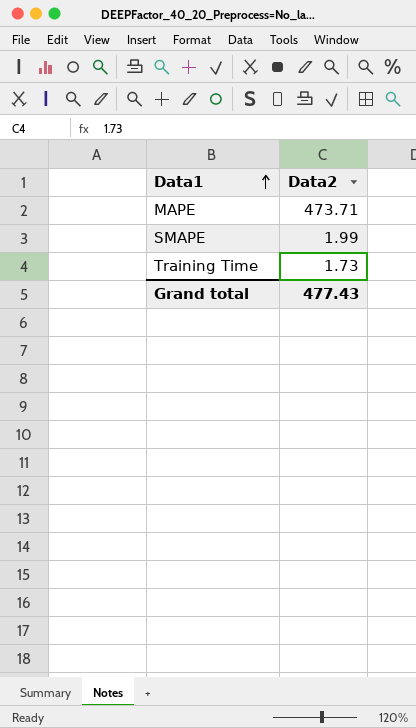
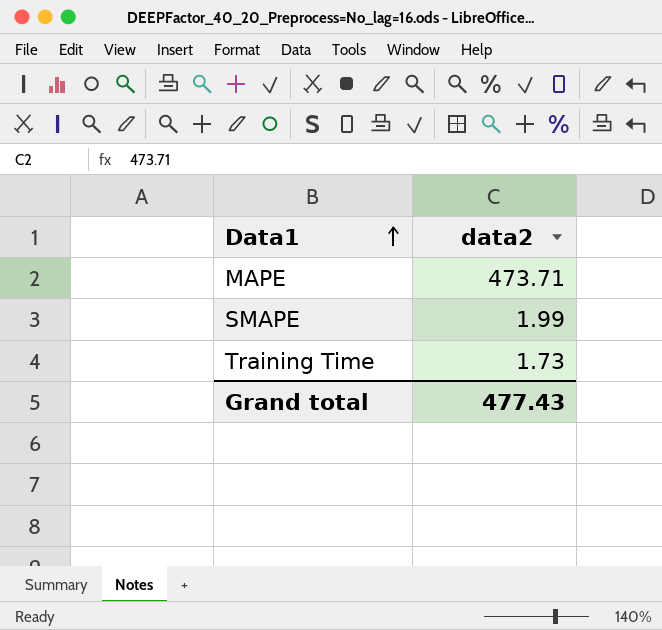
column name: Data2 -> data2

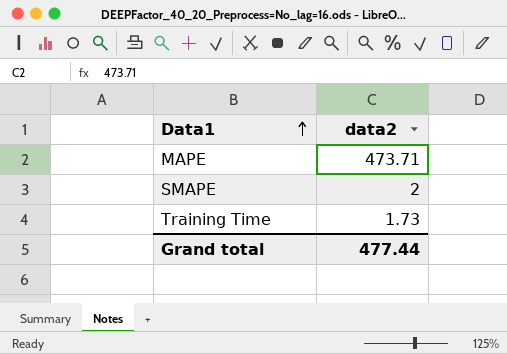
SMAPE | data2: 1.99 -> 2
Grand total | data2: 477.43 -> 477.44

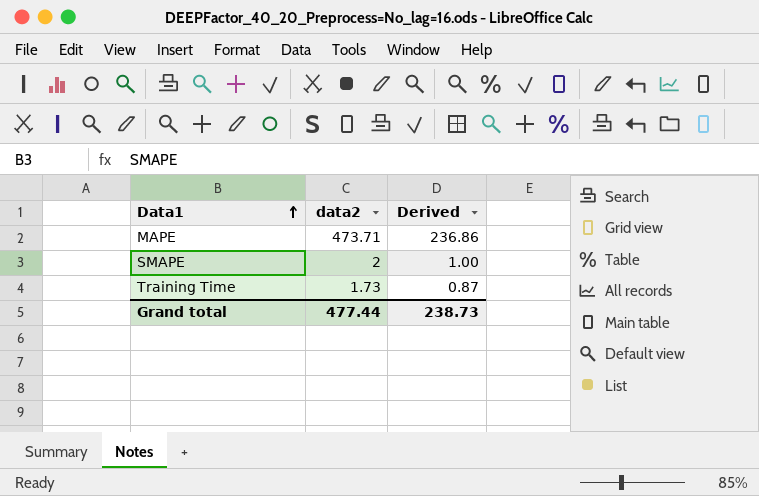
column Derived | formula: none -> [data2] * 0.5

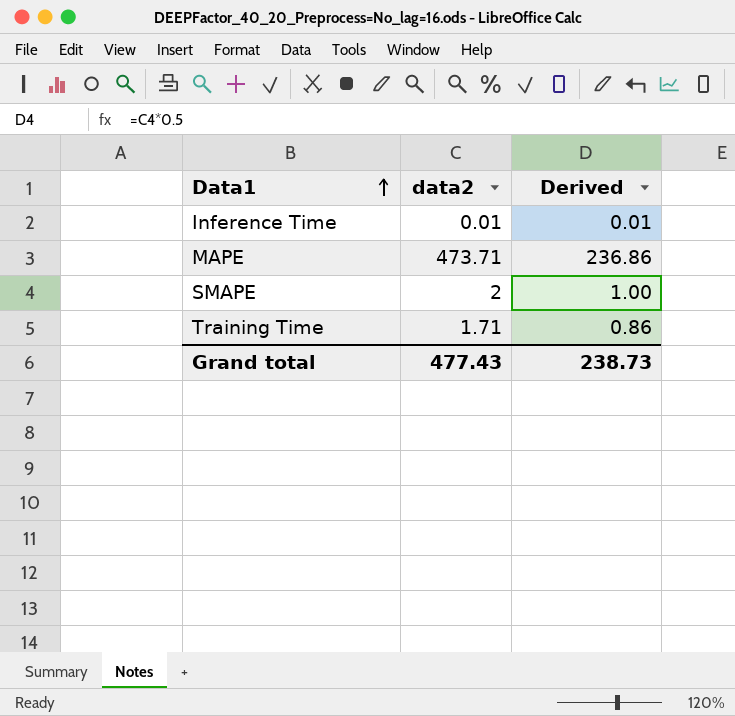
row Inference Time: none -> 0.01 | 0.01
Training Time | data2: 1.73 -> 1.71
Training Time | Derived: 0.87 -> 0.86
Grand total | data2: 477.44 -> 477.43

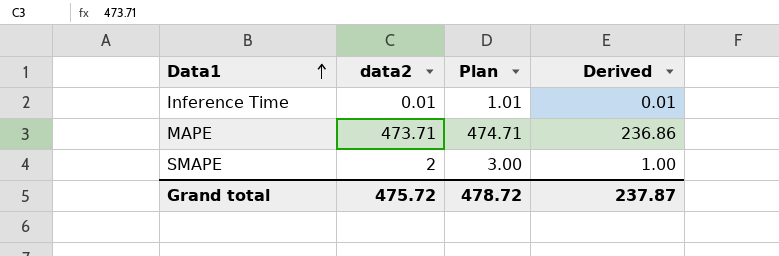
column Plan | formula: none -> [data2] + 1
row Training Time: 1.71 | 0.86 -> none
Grand total | data2: 477.43 -> 475.72
Grand total | Derived: 238.73 -> 237.87

